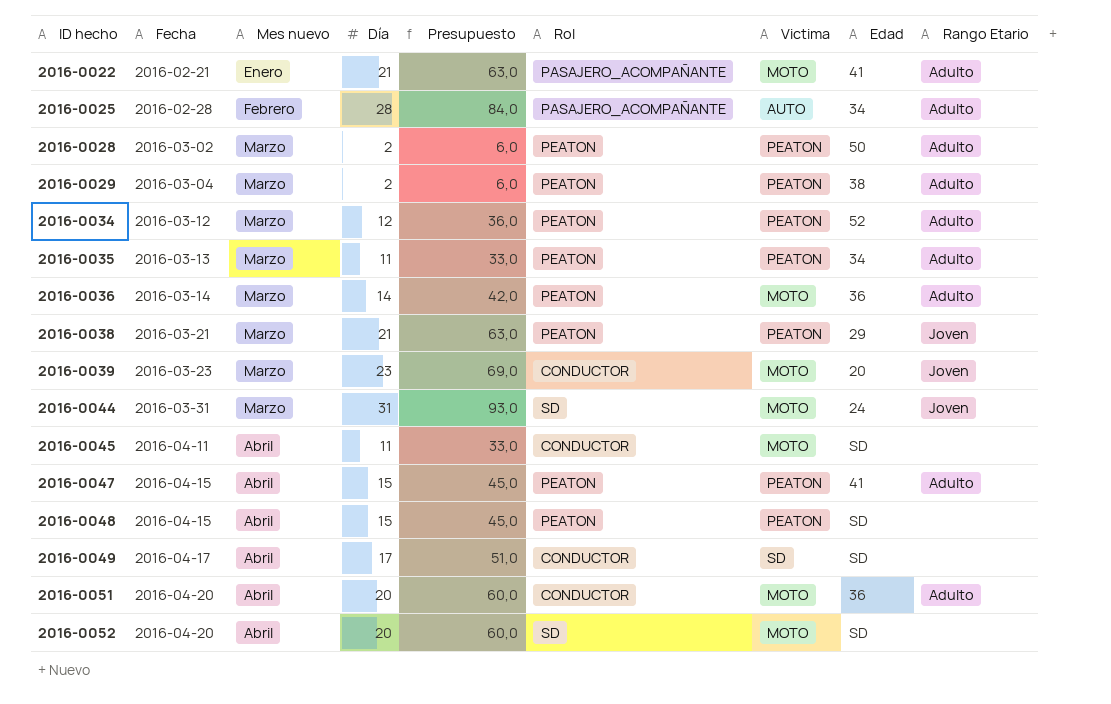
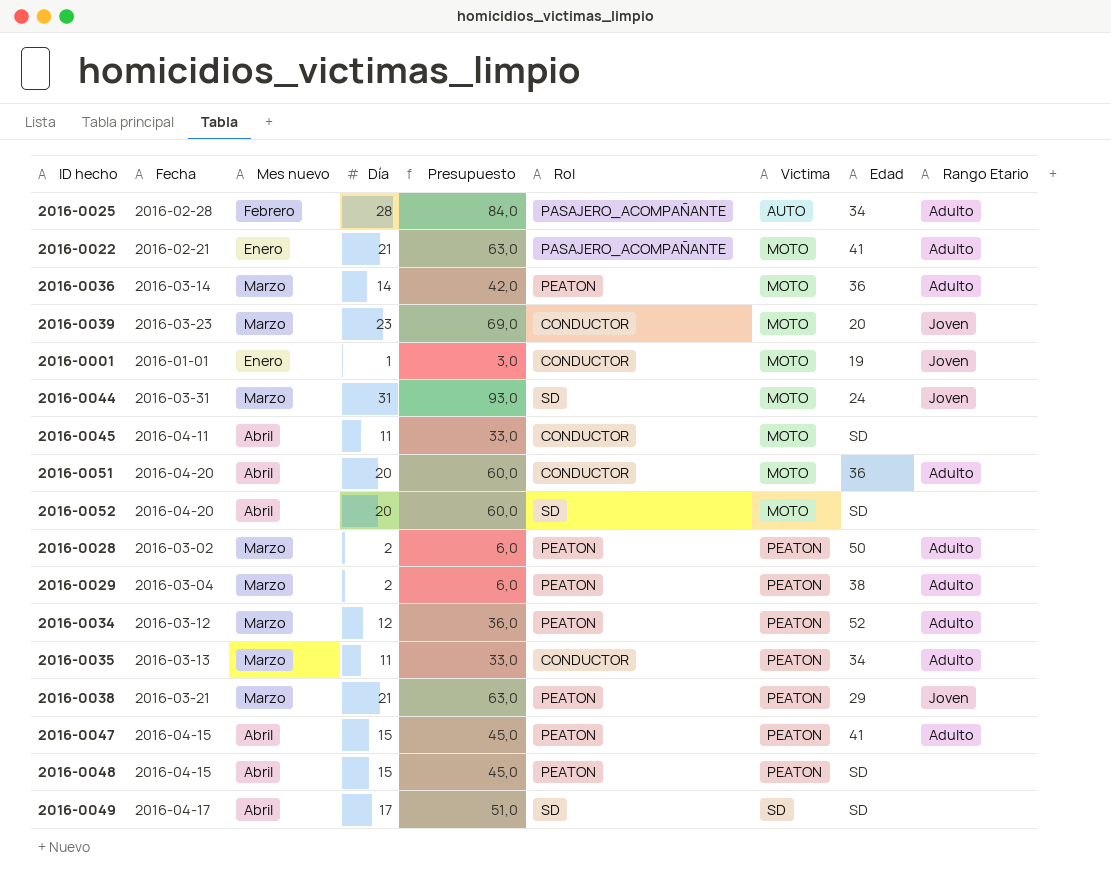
row order: ID hecho ascending -> Victima ascending
row 2016-0001: none -> 2016-01-01 | Enero | 1 | 3,0 | CONDUCTOR | MOTO | 19 | Joven
2016-0035 | Rol: PEATON -> CONDUCTOR
2016-0049 | Rol: CONDUCTOR -> SD

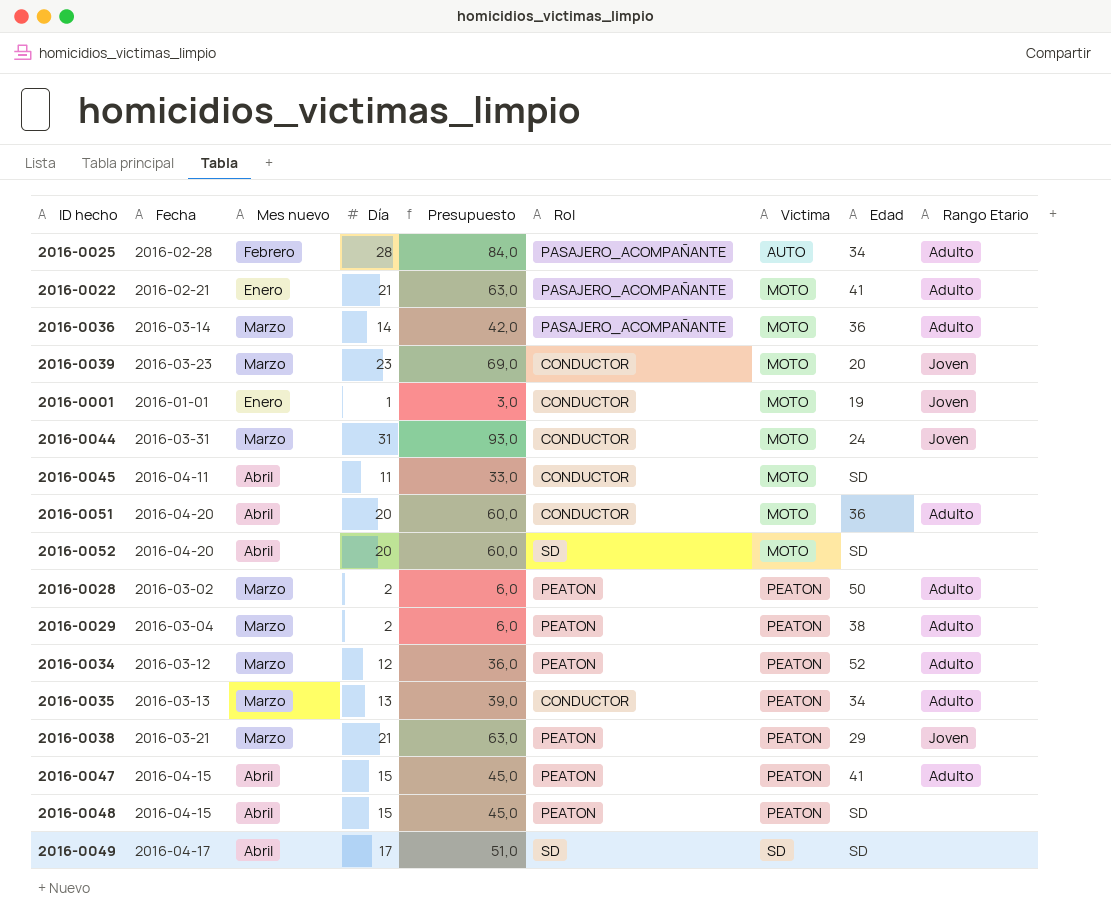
2016-0036 | Rol: PEATON -> PASAJERO_ACOMPAÑANTE
2016-0044 | Rol: SD -> CONDUCTOR
2016-0035 | Día: 11 -> 13
2016-0035 | Presupuesto: 33,0 -> 39,0

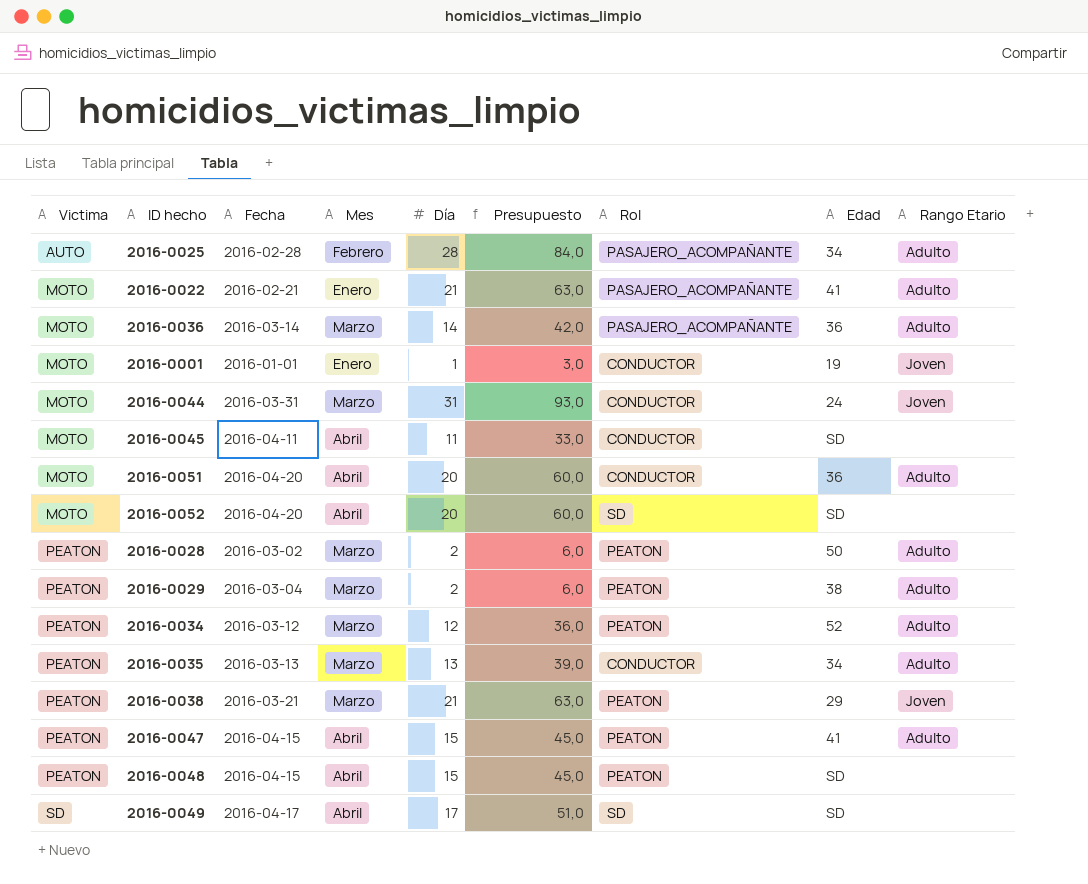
column Victima | position: 7 -> 1
column name: Mes nuevo -> Mes
row 2016-0039: 2016-03-23 | Marzo | 23 | 69,0 | CONDUCTOR | MOTO | 20 | Joven -> none

